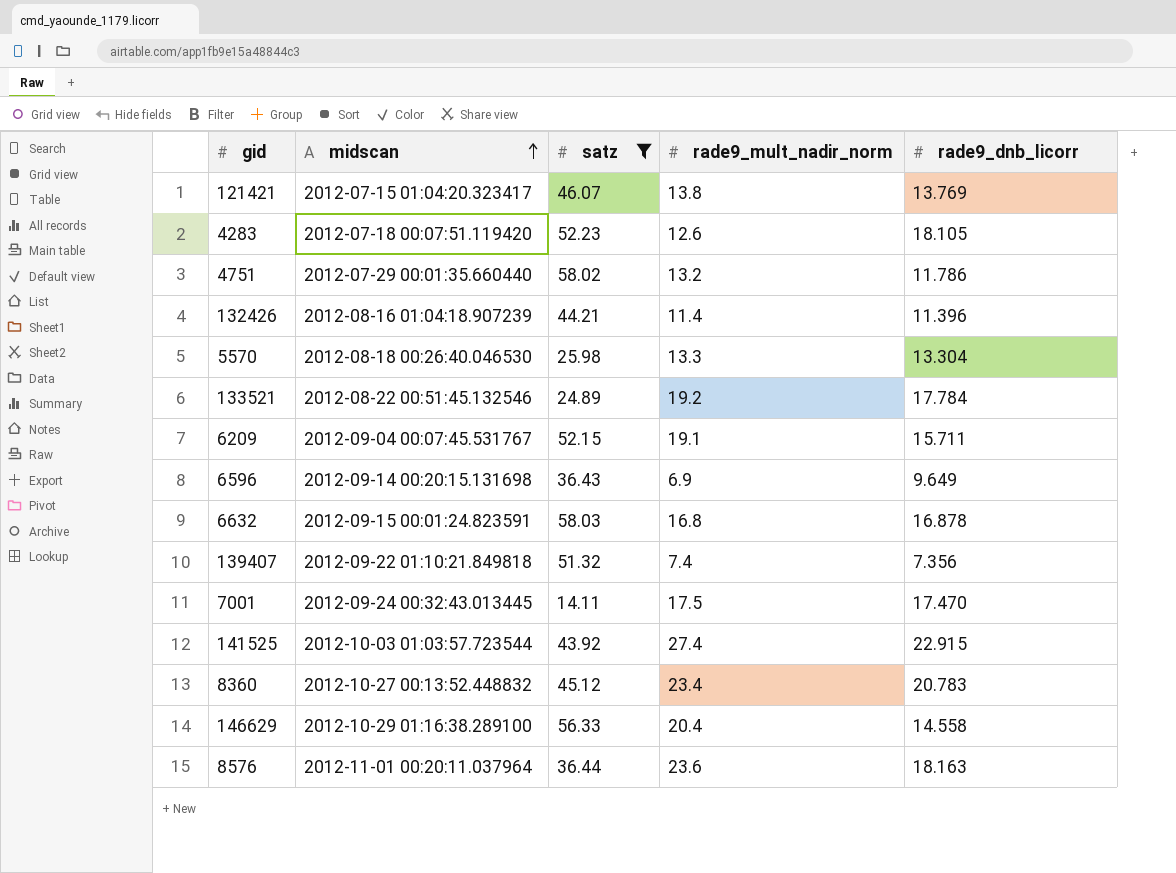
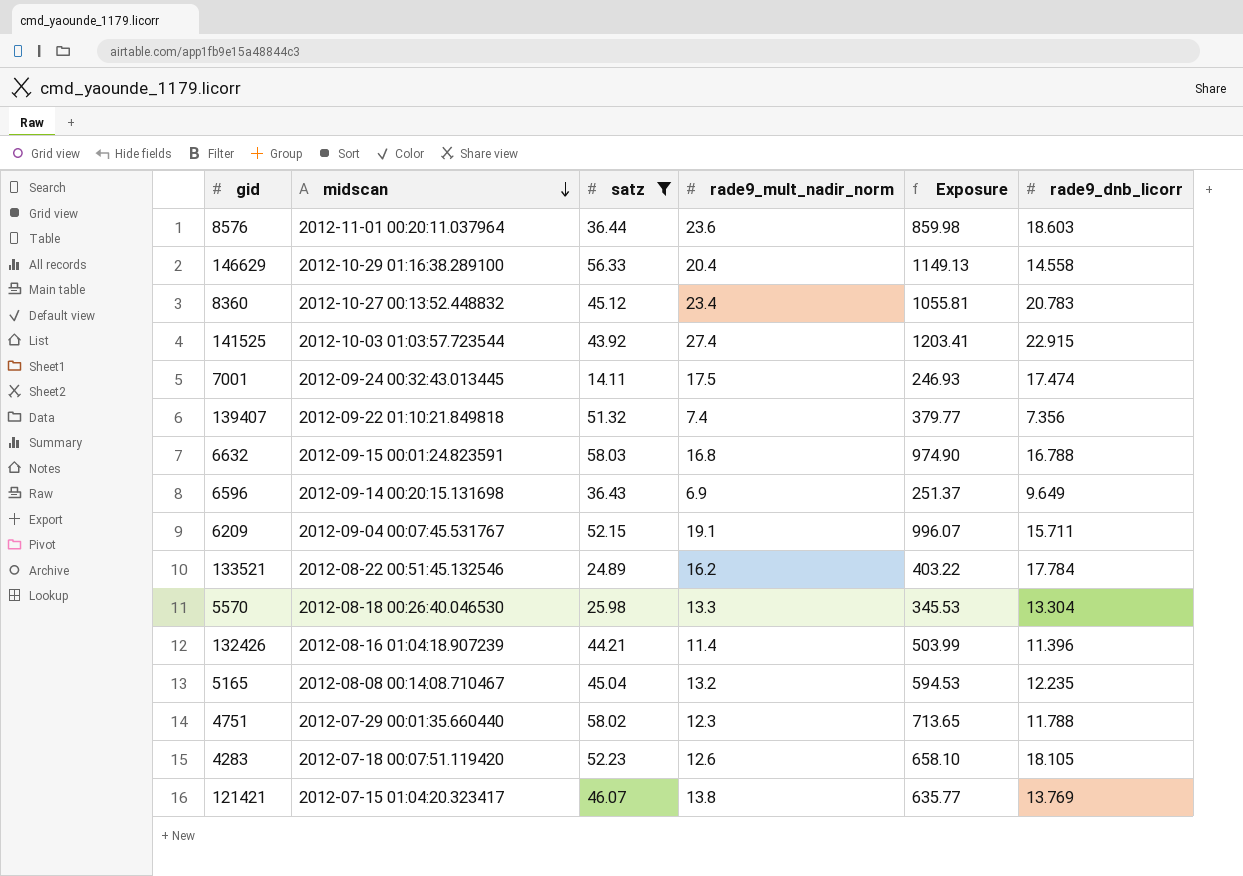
row order: midscan ascending -> midscan descending
column Exposure | formula: none -> [satz] * [rade9_mult_nadir_norm]
8576 | rade9_dnb_licorr: 18.163 -> 18.603
7001 | rade9_dnb_licorr: 17.470 -> 17.474
6632 | rade9_dnb_licorr: 16.878 -> 16.788
133521 | rade9_mult_nadir_norm: 19.2 -> 16.2
row 5165: none -> 2012-08-08 00:14:08.710467 | 45.04 | 13.2 | 594.53 | 12.235
4751 | rade9_mult_nadir_norm: 13.2 -> 12.3
4751 | rade9_dnb_licorr: 11.786 -> 11.788

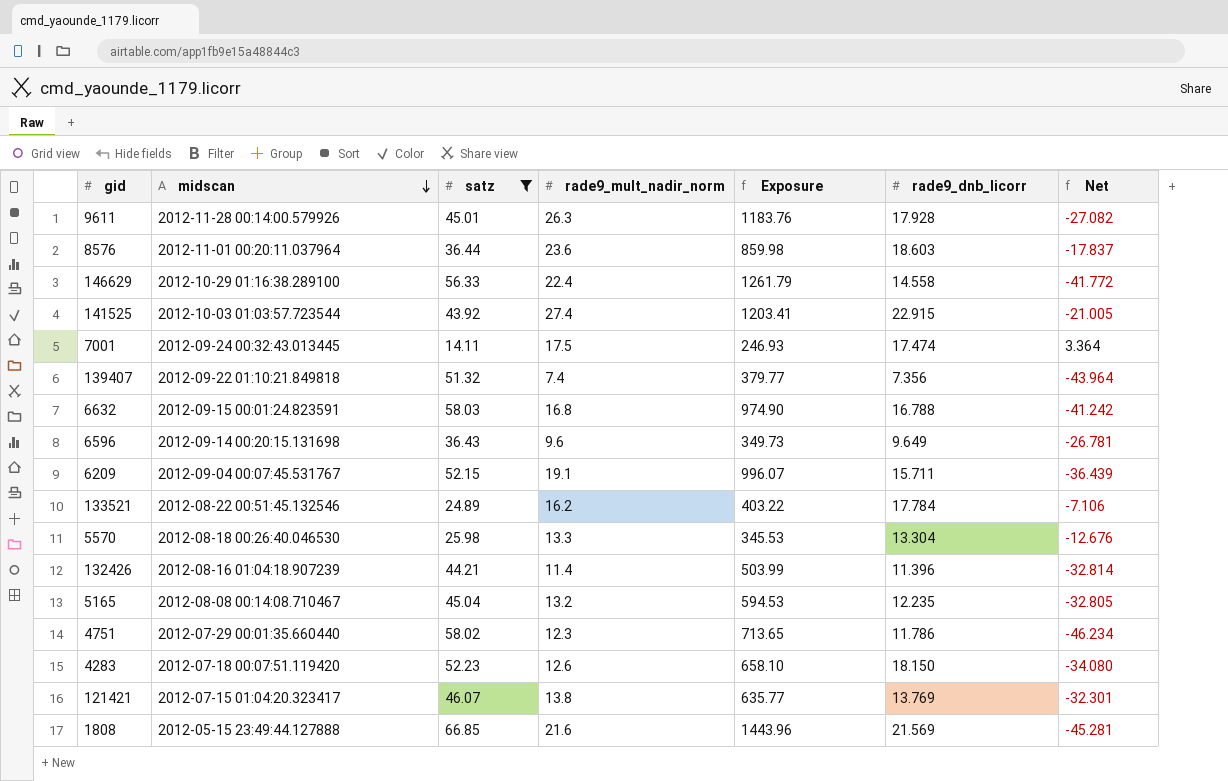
column Net | formula: none -> [rade9_dnb_licorr] - [satz]
row 8360: 2012-10-27 00:13:52.448832 | 45.12 | 23.4 | 1055.81 | 20.783 -> none
row 9611: none -> 2012-11-28 00:14:00.579926 | 45.01 | 26.3 | 1183.76 | 17.928 | -27.082
146629 | rade9_mult_nadir_norm: 20.4 -> 22.4
146629 | Exposure: 1149.13 -> 1261.79
6596 | rade9_mult_nadir_norm: 6.9 -> 9.6
6596 | Exposure: 251.37 -> 349.73
4751 | rade9_dnb_licorr: 11.788 -> 11.786
4283 | rade9_dnb_licorr: 18.105 -> 18.150
row 1808: none -> 2012-05-15 23:49:44.127888 | 66.85 | 21.6 | 1443.96 | 21.569 | -45.281

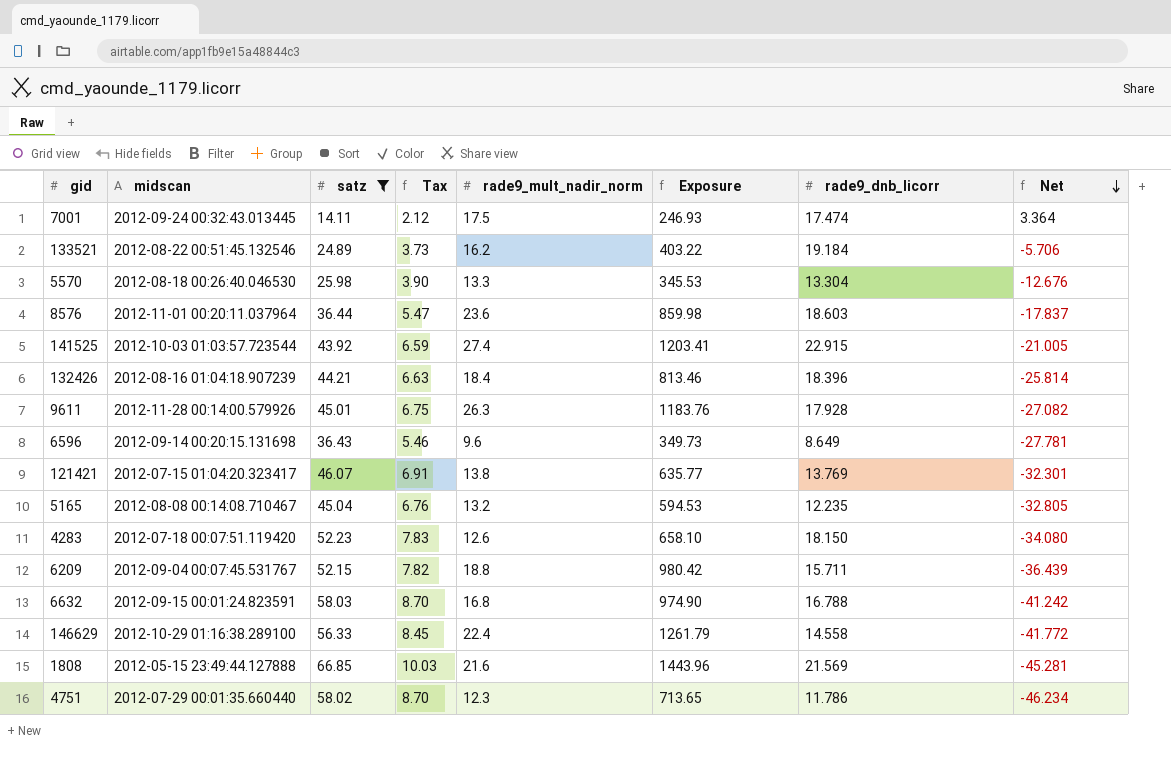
row order: midscan descending -> Net descending
column Tax | formula: none -> [satz] * 0.15
row 139407: 2012-09-22 01:10:21.849818 | 51.32 | 7.4 | 379.77 | 7.356 | -43.964 -> none
133521 | rade9_dnb_licorr: 17.784 -> 19.184
133521 | Net: -7.106 -> -5.706
132426 | rade9_mult_nadir_norm: 11.4 -> 18.4
132426 | Exposure: 503.99 -> 813.46
132426 | rade9_dnb_licorr: 11.396 -> 18.396
132426 | Net: -32.814 -> -25.814
6596 | rade9_dnb_licorr: 9.649 -> 8.649
6596 | Net: -26.781 -> -27.781
6209 | rade9_mult_nadir_norm: 19.1 -> 18.8
6209 | Exposure: 996.07 -> 980.42

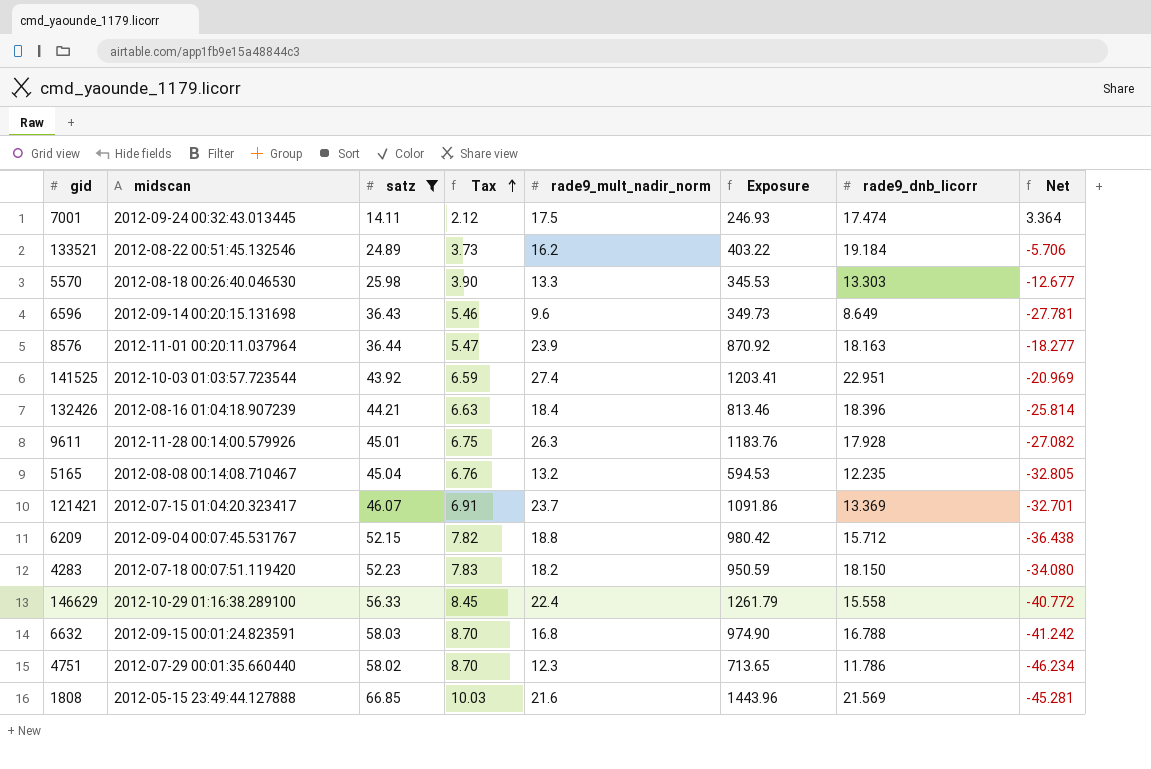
row order: Net descending -> Tax ascending
5570 | rade9_dnb_licorr: 13.304 -> 13.303
5570 | Net: -12.676 -> -12.677
8576 | rade9_mult_nadir_norm: 23.6 -> 23.9
8576 | Exposure: 859.98 -> 870.92
8576 | rade9_dnb_licorr: 18.603 -> 18.163
8576 | Net: -17.837 -> -18.277
141525 | rade9_dnb_licorr: 22.915 -> 22.951
141525 | Net: -21.005 -> -20.969
121421 | rade9_mult_nadir_norm: 13.8 -> 23.7
121421 | Exposure: 635.77 -> 1091.86
121421 | rade9_dnb_licorr: 13.769 -> 13.369
121421 | Net: -32.301 -> -32.701
6209 | rade9_dnb_licorr: 15.711 -> 15.712
6209 | Net: -36.439 -> -36.438
4283 | rade9_mult_nadir_norm: 12.6 -> 18.2
4283 | Exposure: 658.10 -> 950.59
146629 | rade9_dnb_licorr: 14.558 -> 15.558
146629 | Net: -41.772 -> -40.772

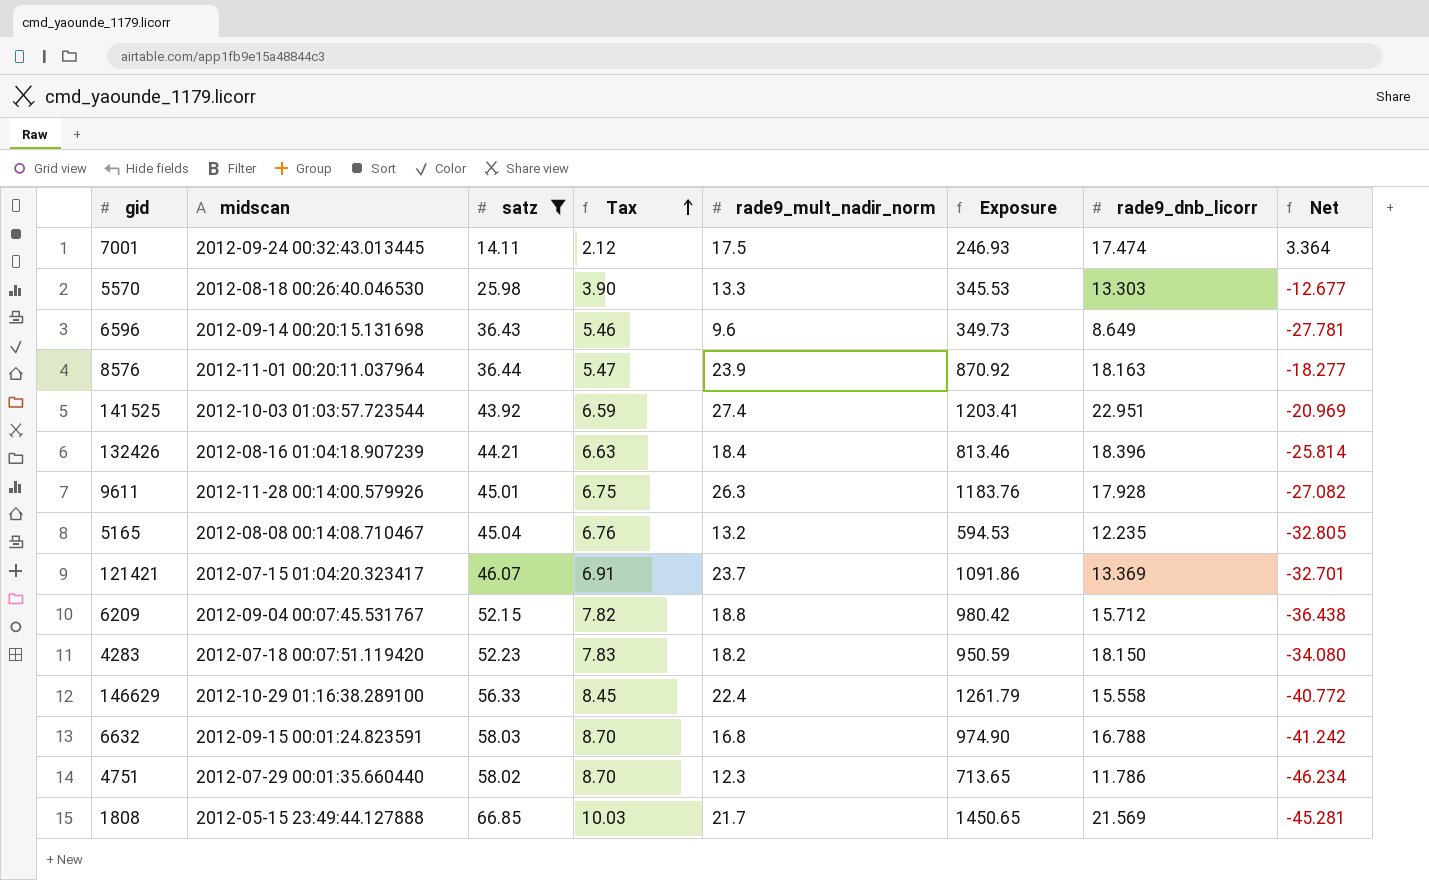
row 133521: 2012-08-22 00:51:45.132546 | 24.89 | 3.73 | 16.2 | 403.22 | 19.184 | -5.706 -> none
1808 | rade9_mult_nadir_norm: 21.6 -> 21.7
1808 | Exposure: 1443.96 -> 1450.65

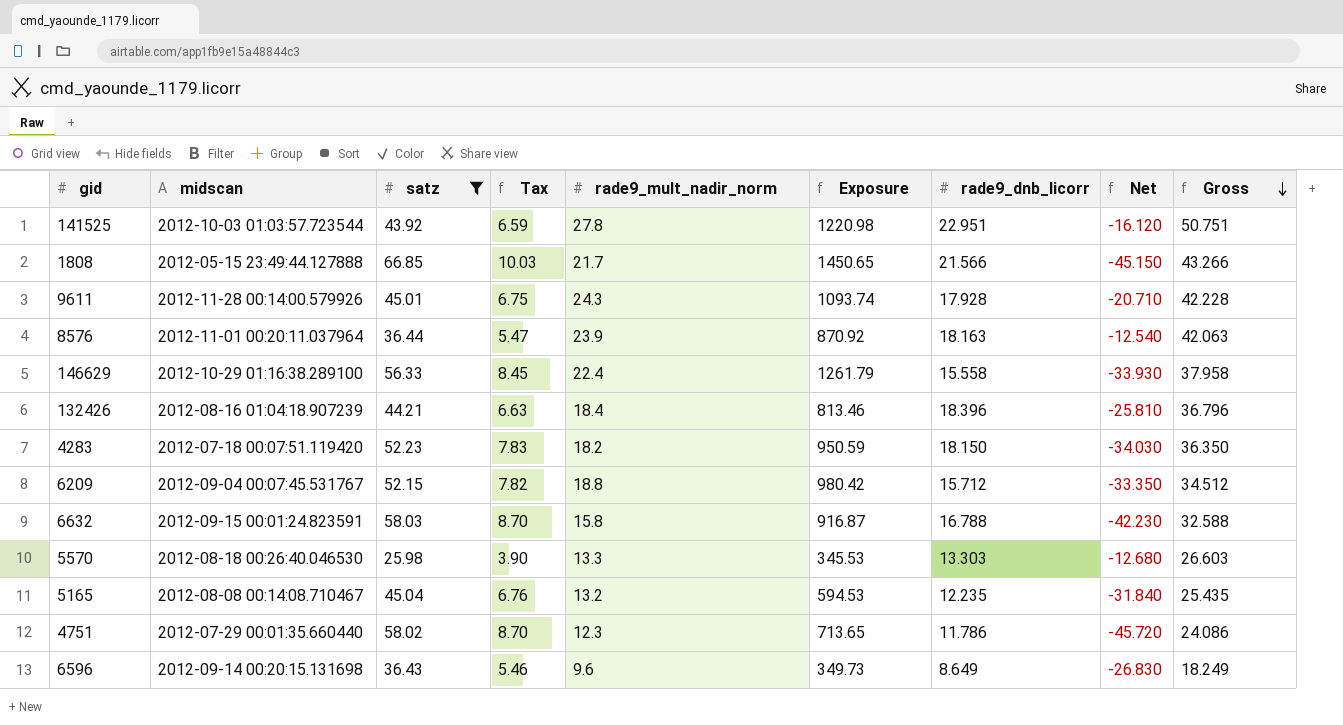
row order: Tax ascending -> Gross descending
column Net | formula: [rade9_dnb_licorr] - [satz] -> [rade9_mult_nadir_norm] - [satz]
column Gross | formula: none -> [rade9_mult_nadir_norm] + [rade9_dnb_licorr]
row 7001: 2012-09-24 00:32:43.013445 | 14.11 | 2.12 | 17.5 | 246.93 | 17.474 | 3.364 -> none
row 121421: 2012-07-15 01:04:20.323417 | 46.07 | 6.91 | 23.7 | 1091.86 | 13.369 | -32.701 -> none
141525 | rade9_mult_nadir_norm: 27.4 -> 27.8
141525 | Exposure: 1203.41 -> 1220.98
1808 | rade9_dnb_licorr: 21.569 -> 21.566
9611 | rade9_mult_nadir_norm: 26.3 -> 24.3
9611 | Exposure: 1183.76 -> 1093.74
6632 | rade9_mult_nadir_norm: 16.8 -> 15.8
6632 | Exposure: 974.90 -> 916.87

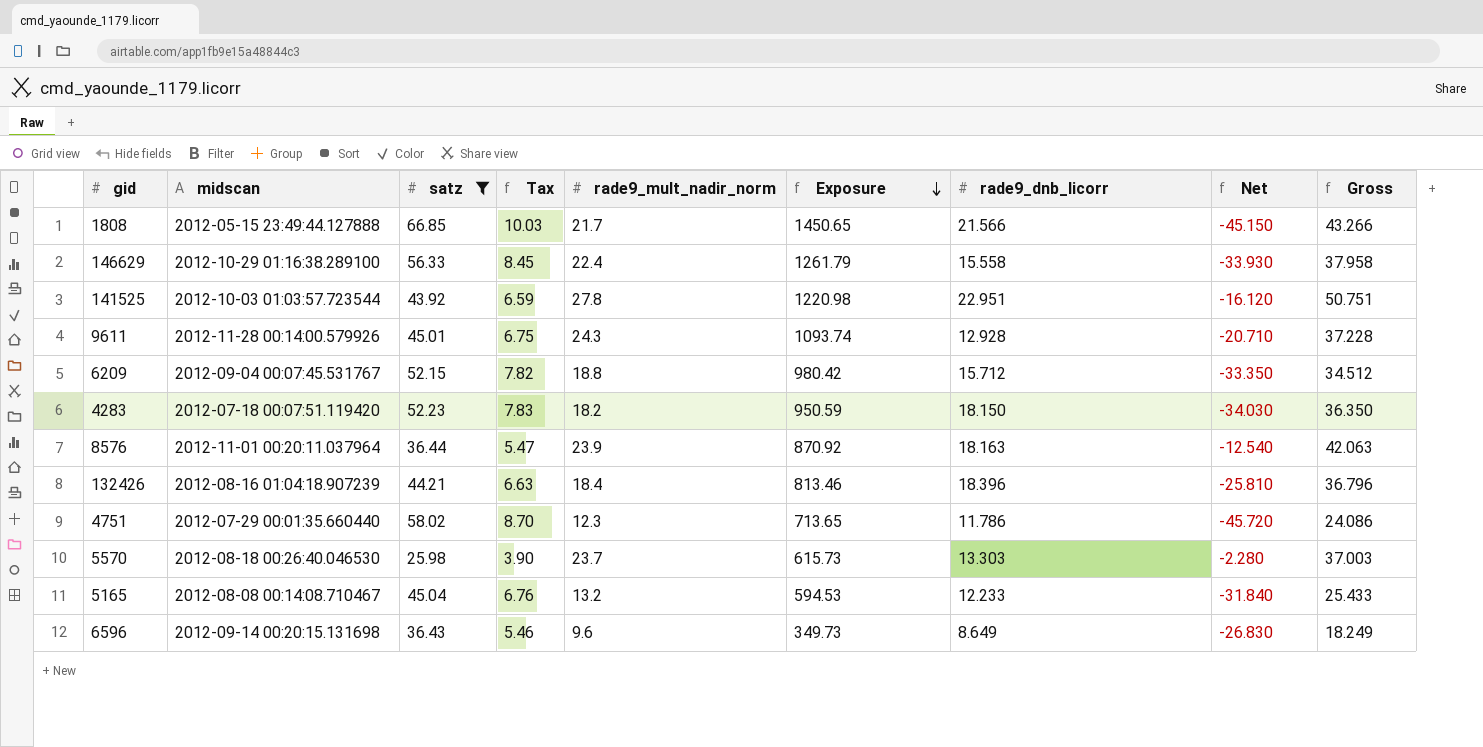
row order: Gross descending -> Exposure descending
row 6632: 2012-09-15 00:01:24.823591 | 58.03 | 8.70 | 15.8 | 916.87 | 16.788 | -42.230 | 32.588 -> none
9611 | rade9_dnb_licorr: 17.928 -> 12.928
9611 | Gross: 42.228 -> 37.228
5570 | rade9_mult_nadir_norm: 13.3 -> 23.7
5570 | Exposure: 345.53 -> 615.73
5570 | Net: -12.680 -> -2.280
5570 | Gross: 26.603 -> 37.003
5165 | rade9_dnb_licorr: 12.235 -> 12.233
5165 | Gross: 25.435 -> 25.433

